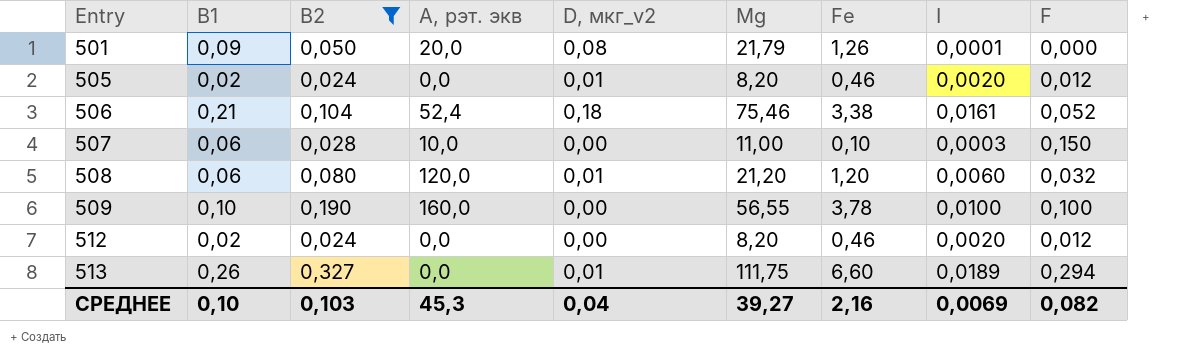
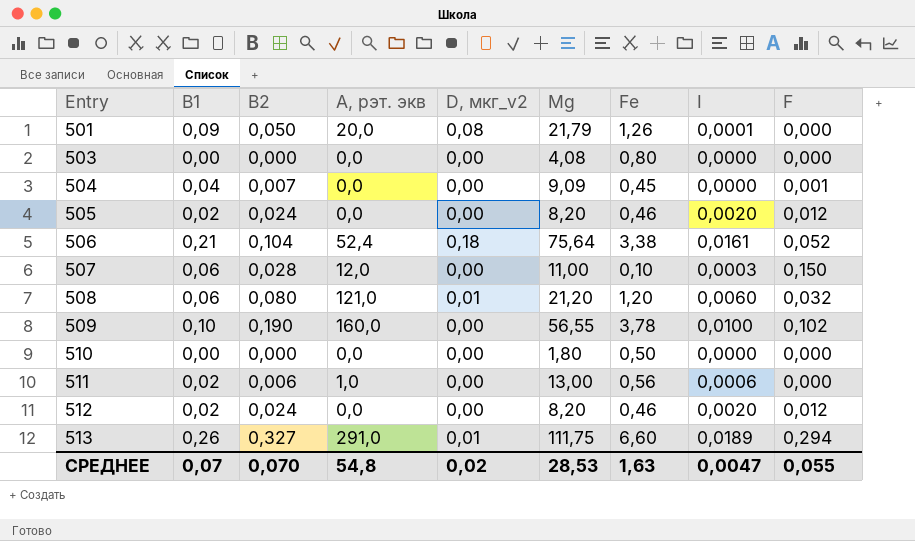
filter: B2 >= 0,024 -> none
505 | D, мкг_v2: 0,01 -> 0,00
506 | Mg: 75,46 -> 75,64
507 | A, рэт. экв: 10,0 -> 12,0
508 | A, рэт. экв: 120,0 -> 121,0
509 | F: 0,100 -> 0,102
513 | A, рэт. экв: 0,0 -> 291,0
СРЕДНЕЕ | B1: 0,10 -> 0,07
СРЕДНЕЕ | B2: 0,103 -> 0,070
СРЕДНЕЕ | A, рэт. экв: 45,3 -> 54,8
СРЕДНЕЕ | D, мкг_v2: 0,04 -> 0,02
СРЕДНЕЕ | Mg: 39,27 -> 28,53
СРЕДНЕЕ | Fe: 2,16 -> 1,63
СРЕДНЕЕ | I: 0,0069 -> 0,0047
СРЕДНЕЕ | F: 0,082 -> 0,055

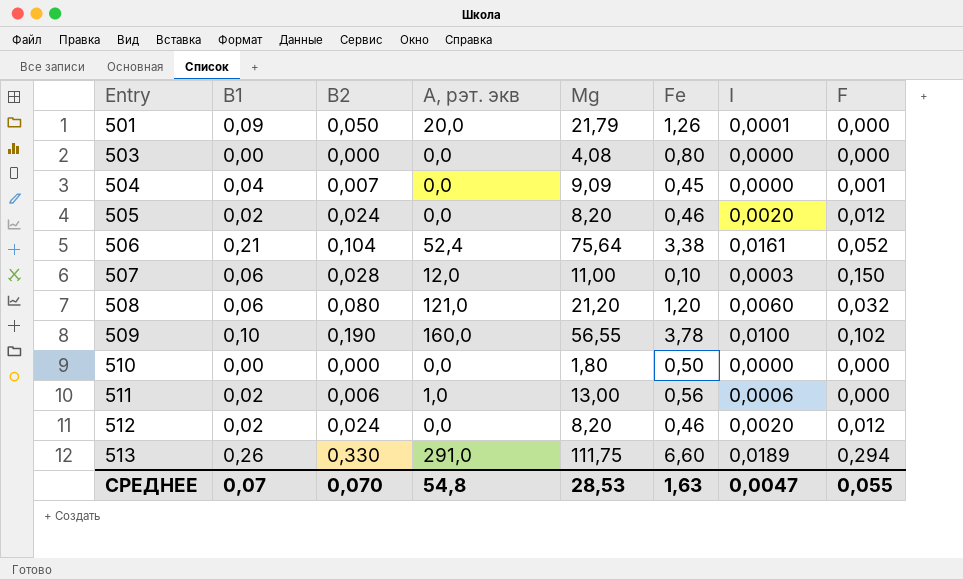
column D, мкг_v2 | position: 5 -> none
513 | B2: 0,327 -> 0,330

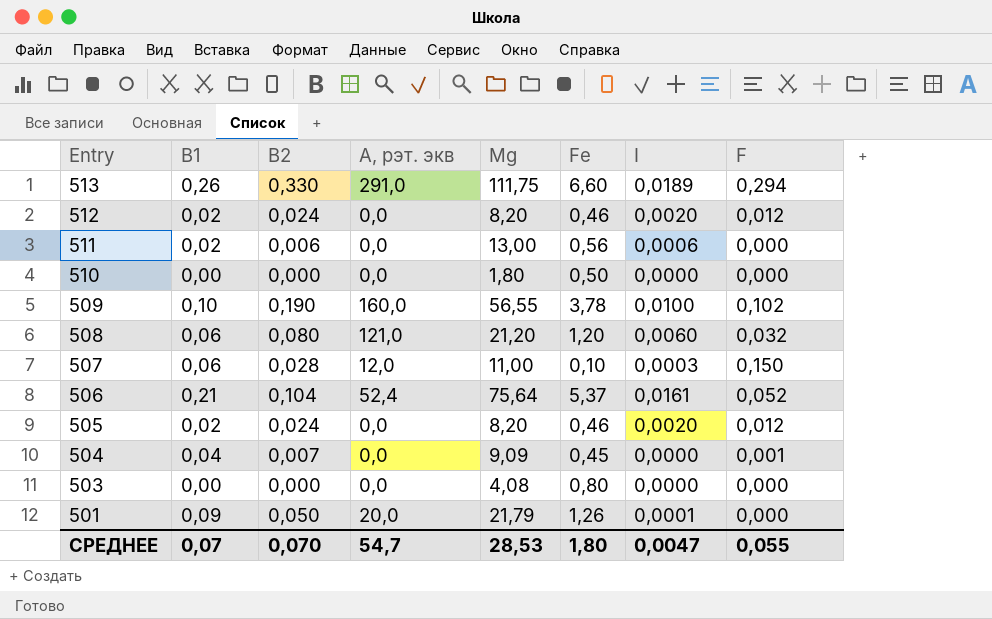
row order: Entry ascending -> Entry descending
511 | A, рэт. экв: 1,0 -> 0,0
506 | Fe: 3,38 -> 5,37
СРЕДНЕЕ | A, рэт. экв: 54,8 -> 54,7
СРЕДНЕЕ | Fe: 1,63 -> 1,80

